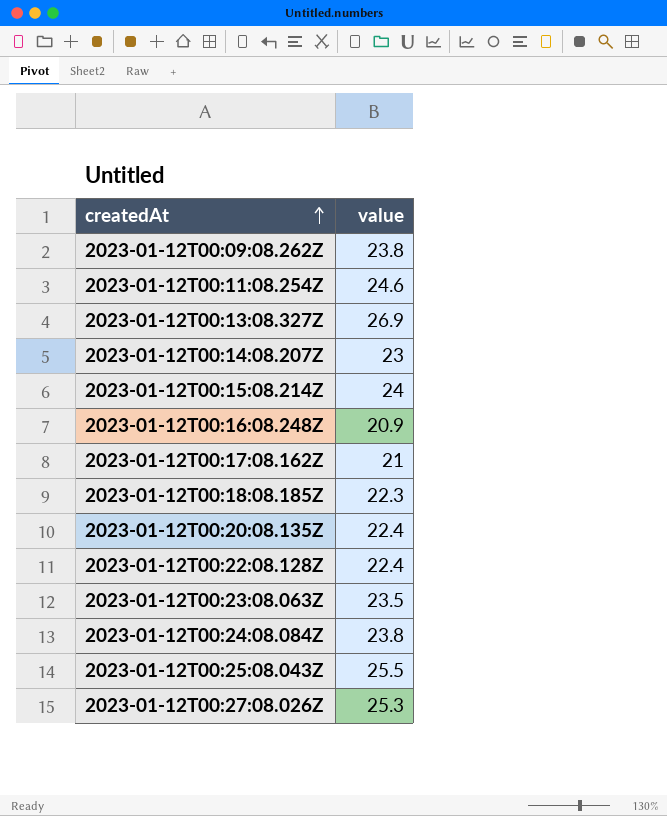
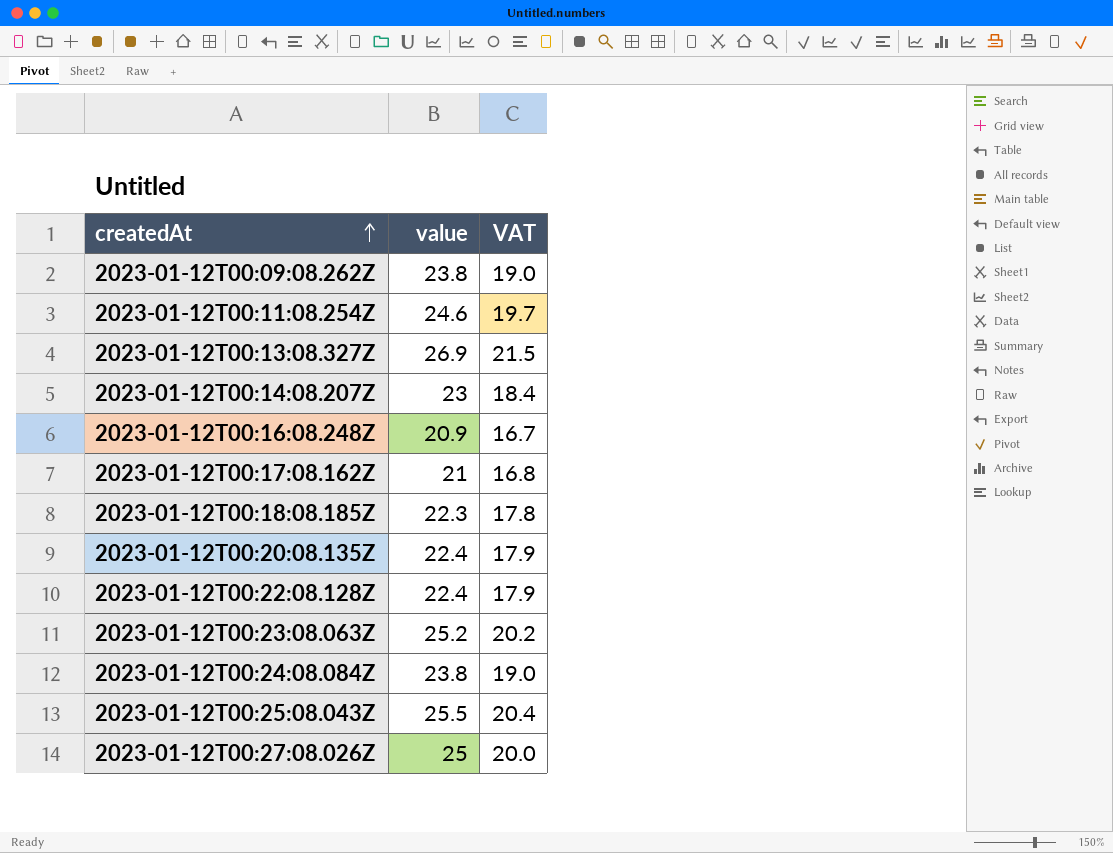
column VAT | formula: none -> [value] * 0.8
row 2023-01-12T00:15:08.214Z: 24 -> none
2023-01-12T00:23:08.063Z | value: 23.5 -> 25.2
2023-01-12T00:27:08.026Z | value: 25.3 -> 25

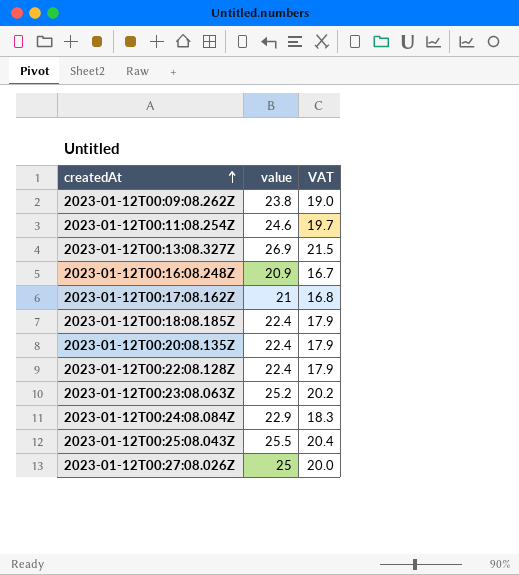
row 2023-01-12T00:14:08.207Z: 23 | 18.4 -> none
2023-01-12T00:18:08.185Z | value: 22.3 -> 22.4
2023-01-12T00:18:08.185Z | VAT: 17.8 -> 17.9
2023-01-12T00:24:08.084Z | value: 23.8 -> 22.9
2023-01-12T00:24:08.084Z | VAT: 19.0 -> 18.3

